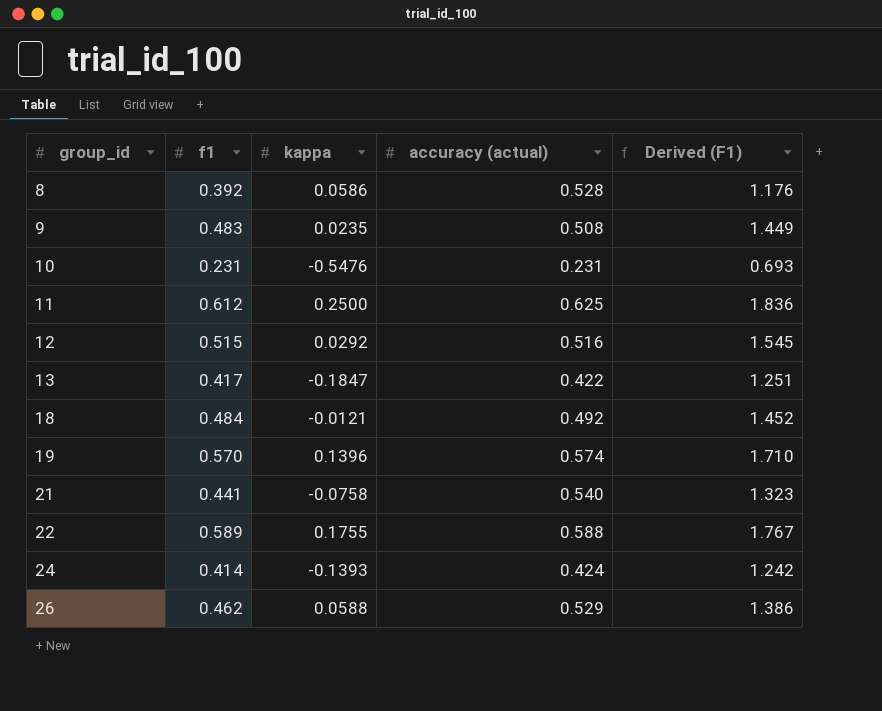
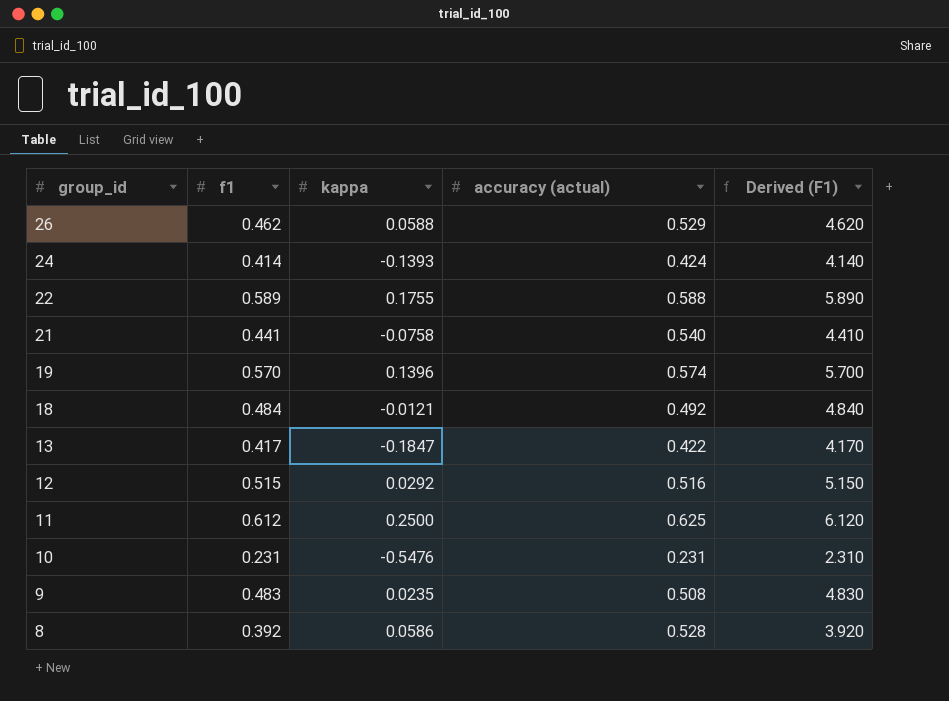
row order: group_id ascending -> group_id descending
column Derived (F1) | formula: [f1] * 3 -> [f1] * 10

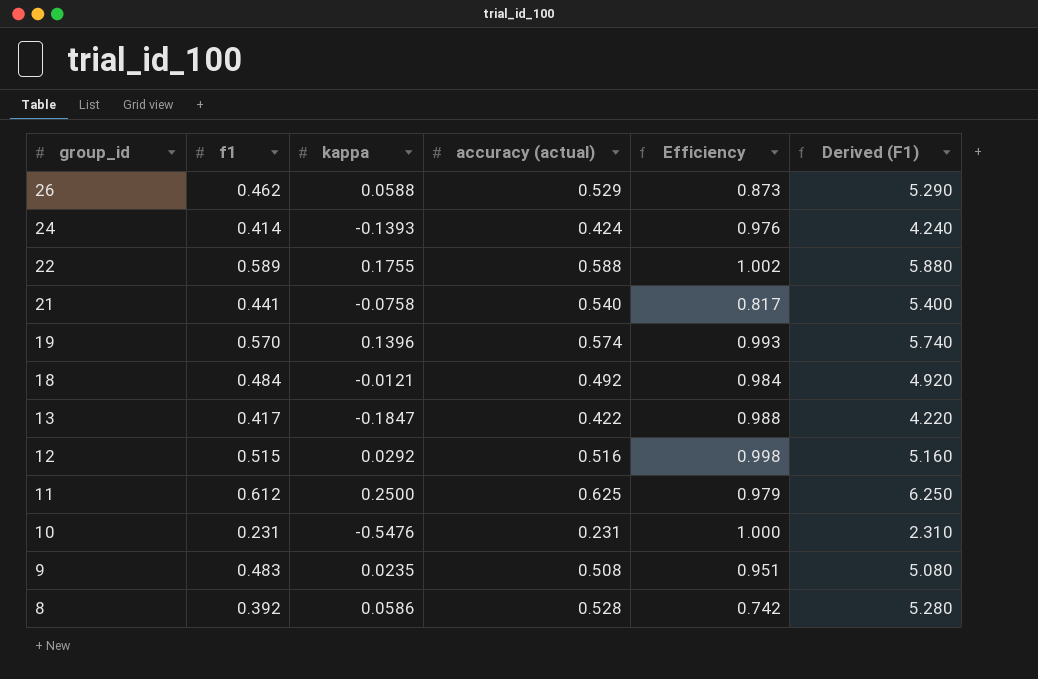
column Efficiency | formula: none -> [f1] / [accuracy (actual)]
column Derived (F1) | formula: [f1] * 10 -> [accuracy (actual)] * 10

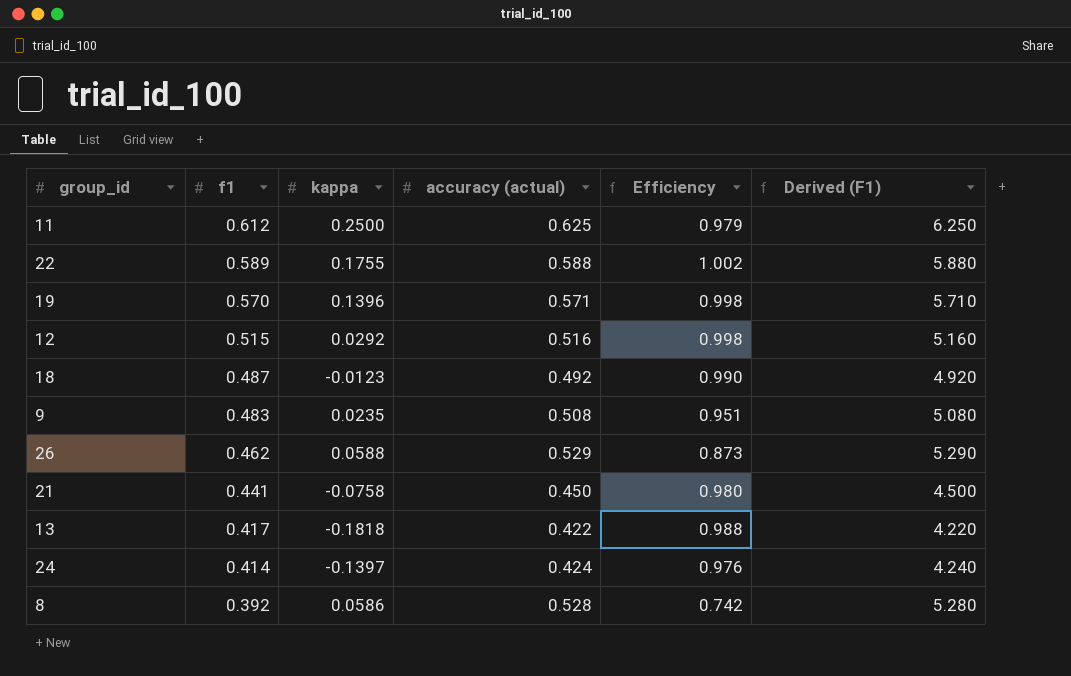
row order: group_id descending -> f1 descending
row 10: 0.231 | -0.5476 | 0.231 | 1.000 | 2.310 -> none
19 | accuracy (actual): 0.574 -> 0.571
19 | Efficiency: 0.993 -> 0.998
19 | Derived (F1): 5.740 -> 5.710
18 | f1: 0.484 -> 0.487
18 | kappa: -0.0121 -> -0.0123
18 | Efficiency: 0.984 -> 0.990
21 | accuracy (actual): 0.540 -> 0.450
21 | Efficiency: 0.817 -> 0.980
21 | Derived (F1): 5.400 -> 4.500
13 | kappa: -0.1847 -> -0.1818
24 | kappa: -0.1393 -> -0.1397

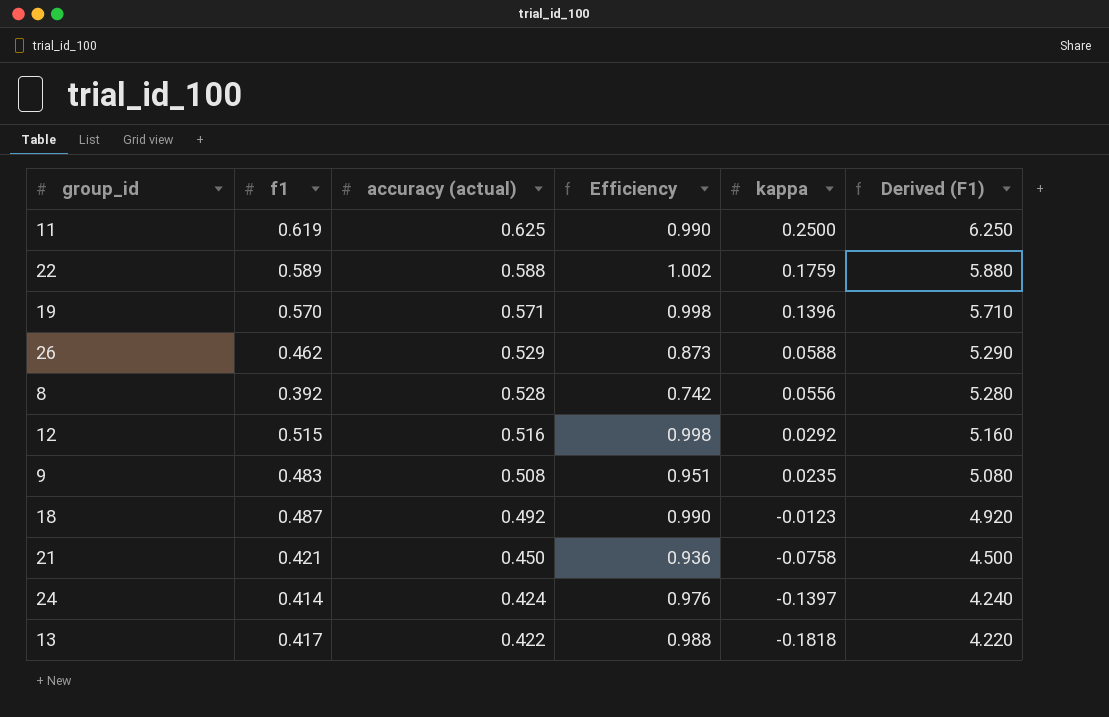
row order: f1 descending -> accuracy (actual) descending
column kappa | position: 3 -> 5
11 | f1: 0.612 -> 0.619
11 | Efficiency: 0.979 -> 0.990
22 | kappa: 0.1755 -> 0.1759
8 | kappa: 0.0586 -> 0.0556
21 | f1: 0.441 -> 0.421
21 | Efficiency: 0.980 -> 0.936

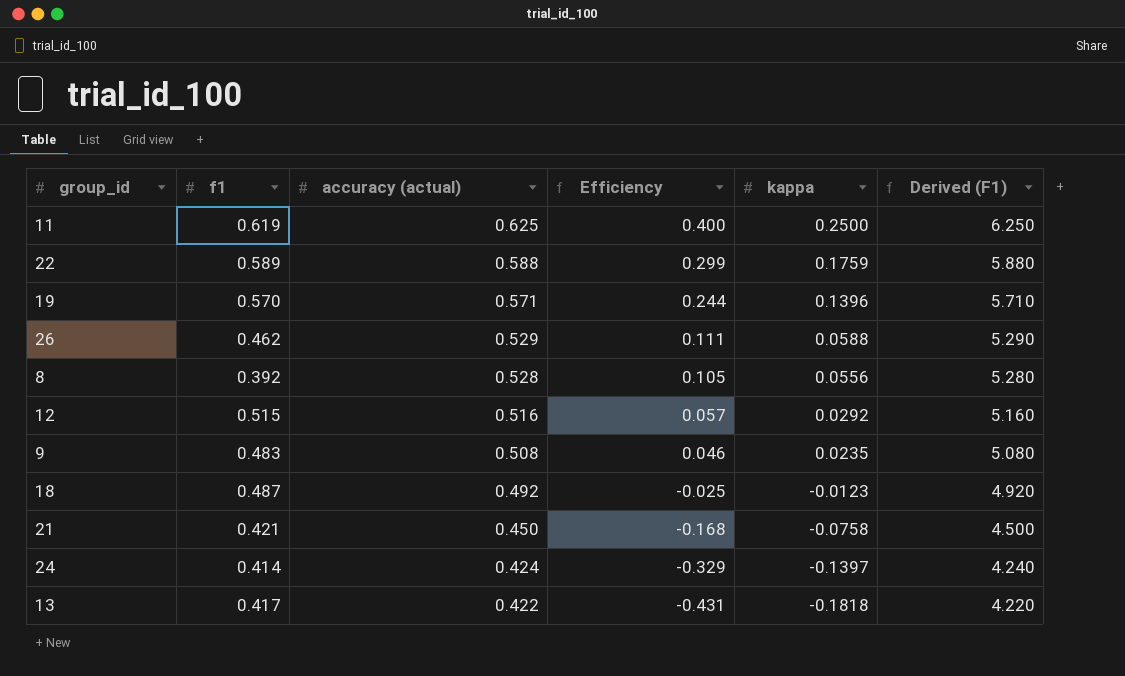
column Efficiency | formula: [f1] / [accuracy (actual)] -> [kappa] / [accuracy (actual)]

